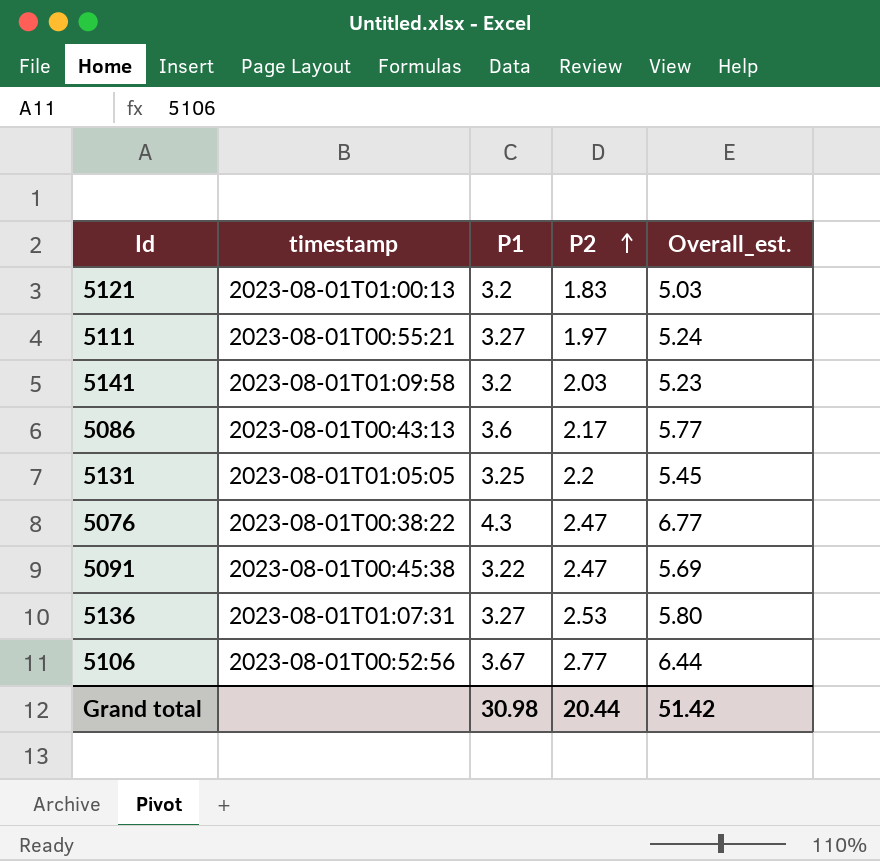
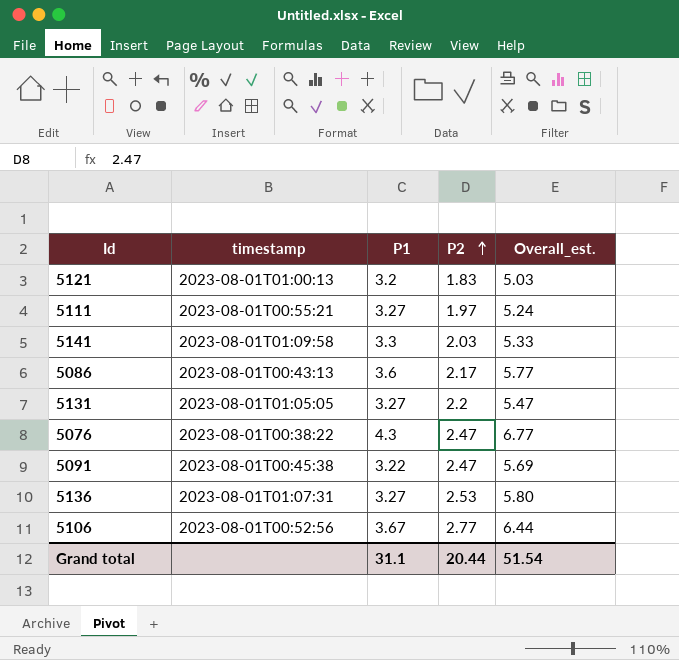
5141 | P1: 3.2 -> 3.3
5141 | Overall_est.: 5.23 -> 5.33
5131 | P1: 3.25 -> 3.27
5131 | Overall_est.: 5.45 -> 5.47
Grand total | P1: 30.98 -> 31.1
Grand total | Overall_est.: 51.42 -> 51.54

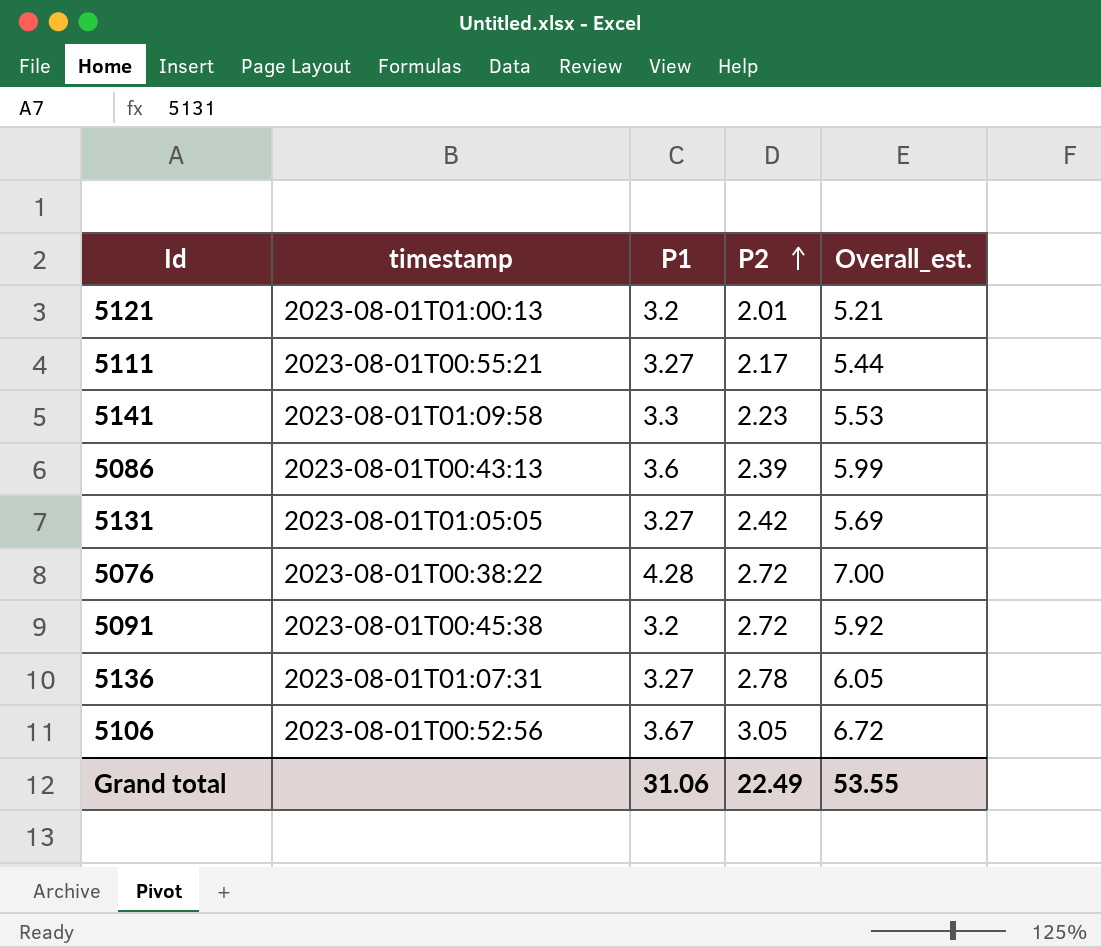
5121 | P2: 1.83 -> 2.01
5121 | Overall_est.: 5.03 -> 5.21
5111 | P2: 1.97 -> 2.17
5111 | Overall_est.: 5.24 -> 5.44
5141 | P2: 2.03 -> 2.23
5141 | Overall_est.: 5.33 -> 5.53
5086 | P2: 2.17 -> 2.39
5086 | Overall_est.: 5.77 -> 5.99
5131 | P2: 2.2 -> 2.42
5131 | Overall_est.: 5.47 -> 5.69
5076 | P1: 4.3 -> 4.28
5076 | P2: 2.47 -> 2.72
5076 | Overall_est.: 6.77 -> 7.00
5091 | P1: 3.22 -> 3.2
5091 | P2: 2.47 -> 2.72
5091 | Overall_est.: 5.69 -> 5.92
5136 | P2: 2.53 -> 2.78
5136 | Overall_est.: 5.80 -> 6.05
5106 | P2: 2.77 -> 3.05
5106 | Overall_est.: 6.44 -> 6.72
Grand total | P1: 31.1 -> 31.06
Grand total | P2: 20.44 -> 22.49
Grand total | Overall_est.: 51.54 -> 53.55

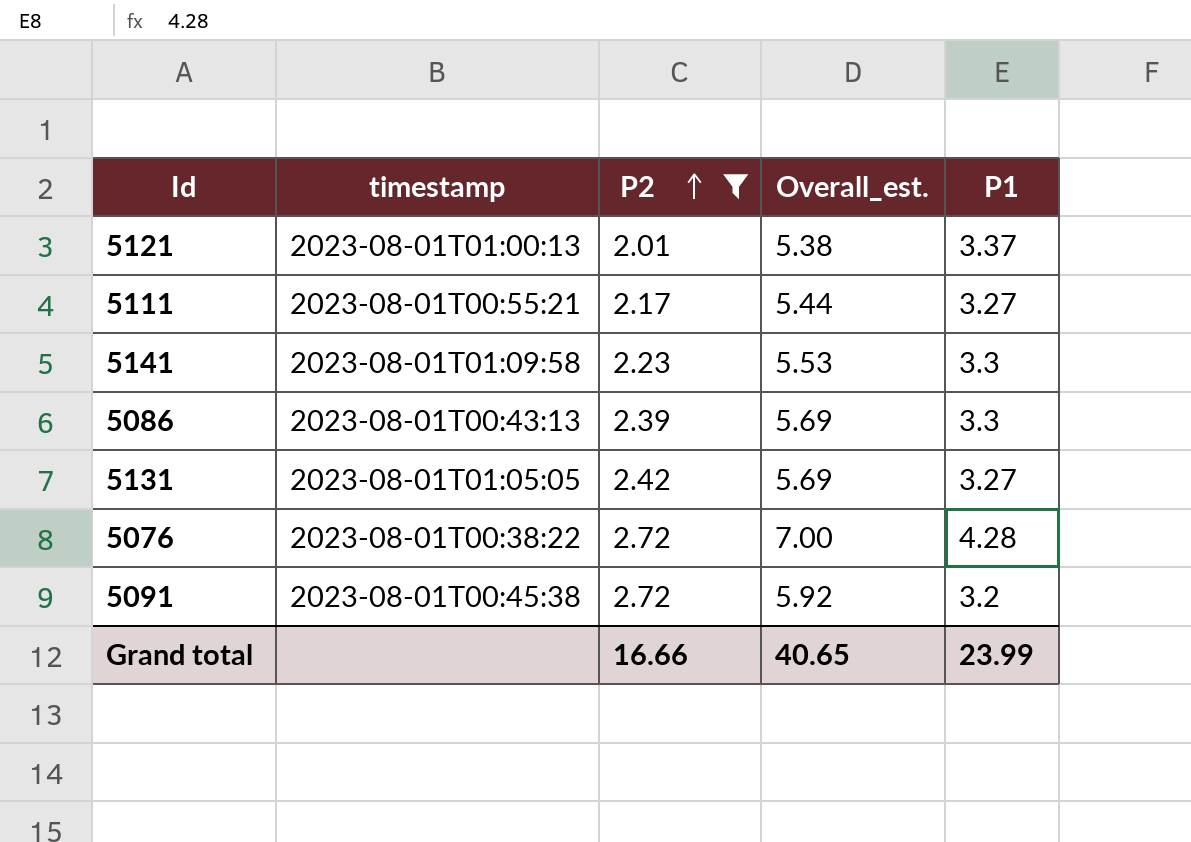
filter: none -> P2 <= 2.72
column P1 | position: 3 -> 5
5121 | Overall_est.: 5.21 -> 5.38
5121 | P1: 3.2 -> 3.37
5086 | Overall_est.: 5.99 -> 5.69
5086 | P1: 3.6 -> 3.3
Grand total | P2: 22.49 -> 16.66
Grand total | Overall_est.: 53.55 -> 40.65
Grand total | P1: 31.06 -> 23.99

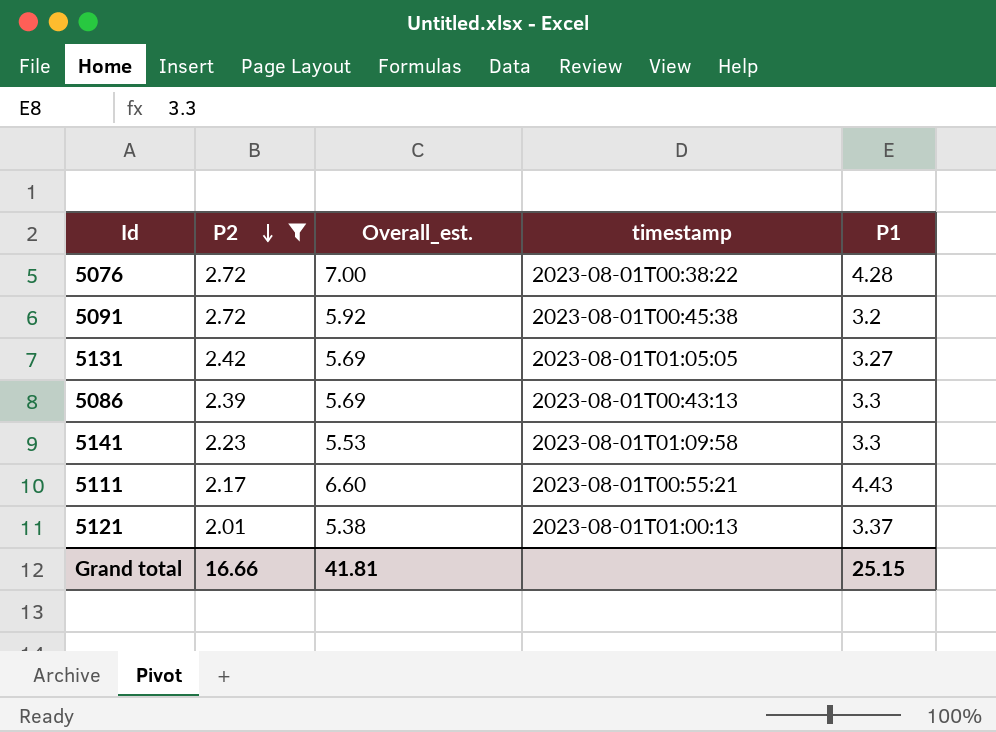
row order: P2 ascending -> P2 descending
column timestamp | position: 2 -> 4
5111 | Overall_est.: 5.44 -> 6.60
5111 | P1: 3.27 -> 4.43
Grand total | Overall_est.: 40.65 -> 41.81
Grand total | P1: 23.99 -> 25.15

